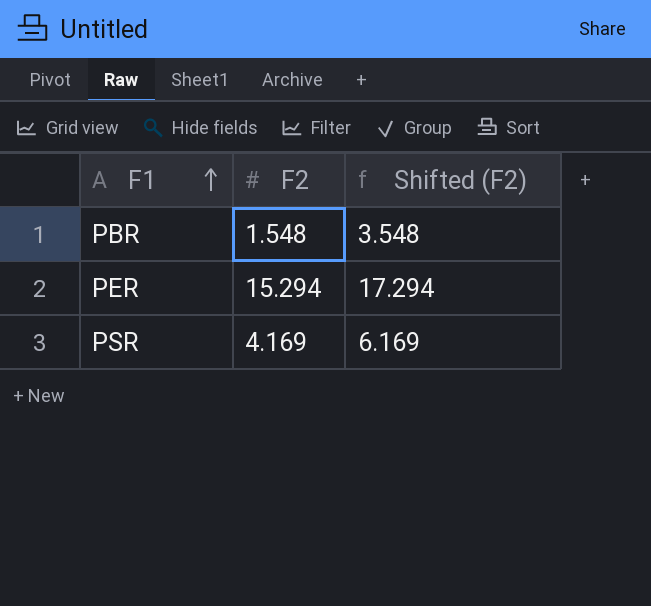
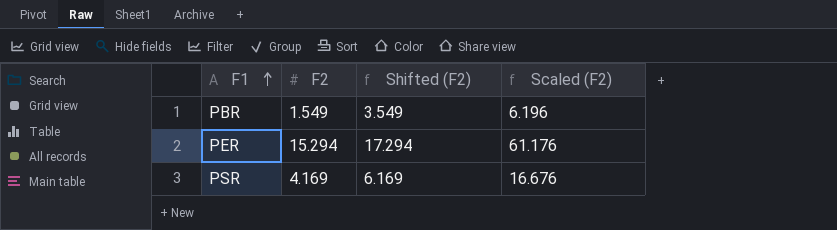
column Scaled (F2) | formula: none -> [F2] * 4
PBR | F2: 1.548 -> 1.549
PBR | Shifted (F2): 3.548 -> 3.549

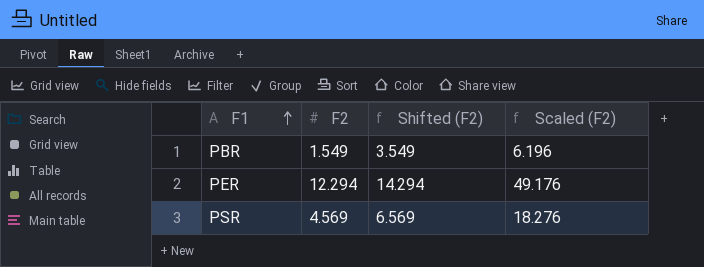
PER | F2: 15.294 -> 12.294
PER | Shifted (F2): 17.294 -> 14.294
PER | Scaled (F2): 61.176 -> 49.176
PSR | F2: 4.169 -> 4.569
PSR | Shifted (F2): 6.169 -> 6.569
PSR | Scaled (F2): 16.676 -> 18.276

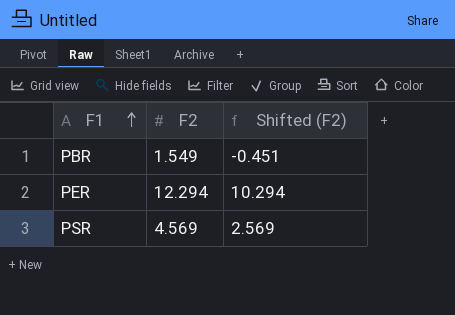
column Scaled (F2) | formula: [F2] * 4 -> none
column Shifted (F2) | formula: [F2] + 2 -> [F2] - 2

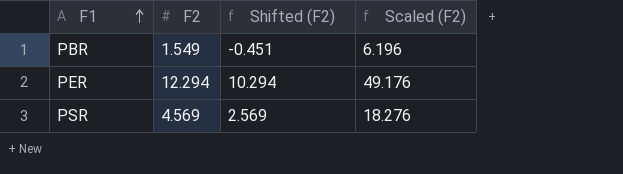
column Scaled (F2) | formula: none -> [F2] * 4

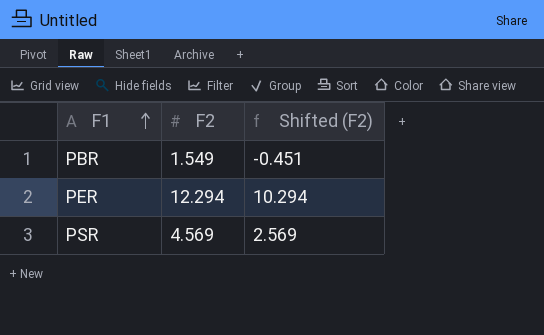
column Scaled (F2) | formula: [F2] * 4 -> none

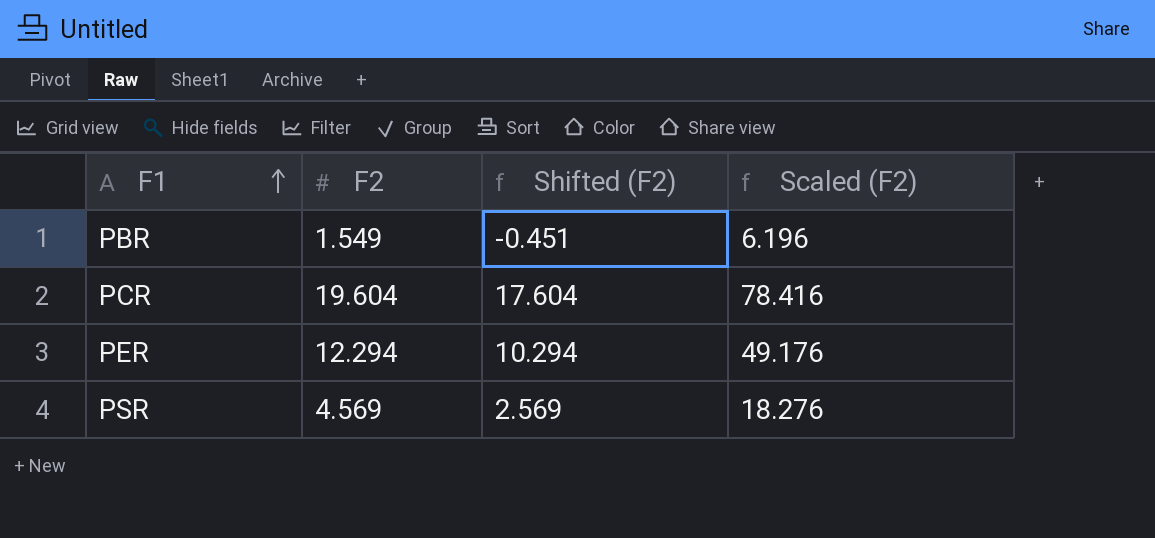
column Scaled (F2) | formula: none -> [F2] * 4
row PCR: none -> 19.604 | 17.604 | 78.416

